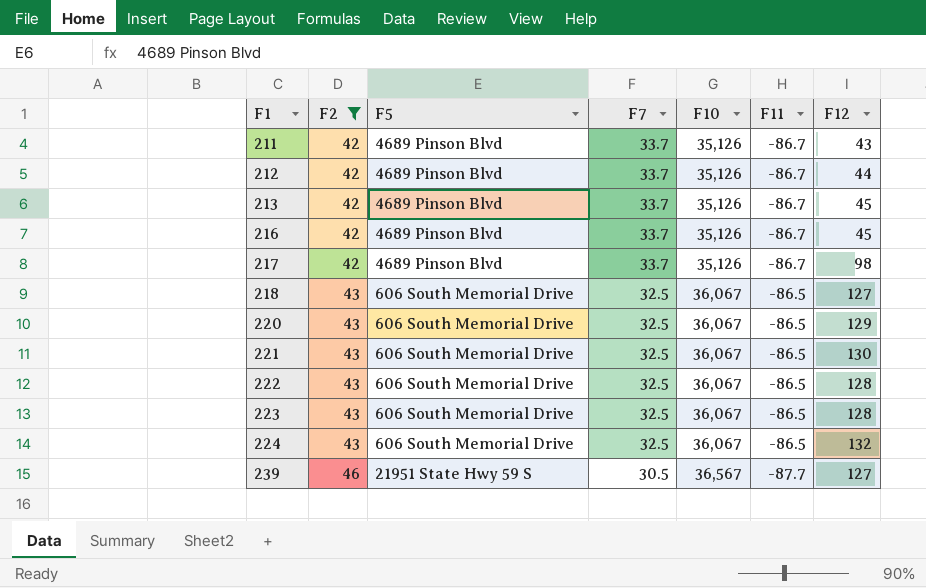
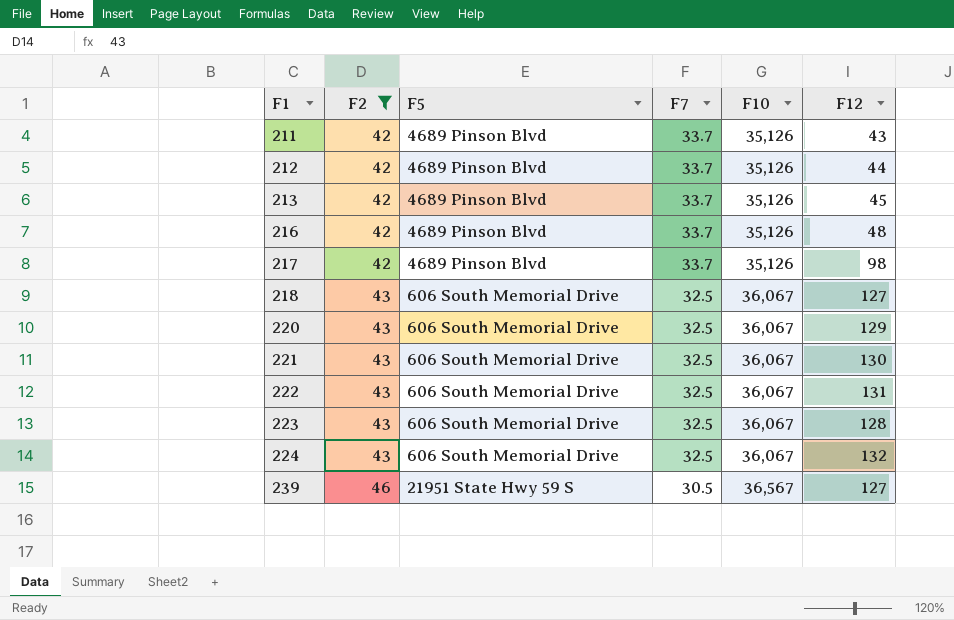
column F11 | position: 6 -> none
216 | F12: 45 -> 48
222 | F12: 128 -> 131

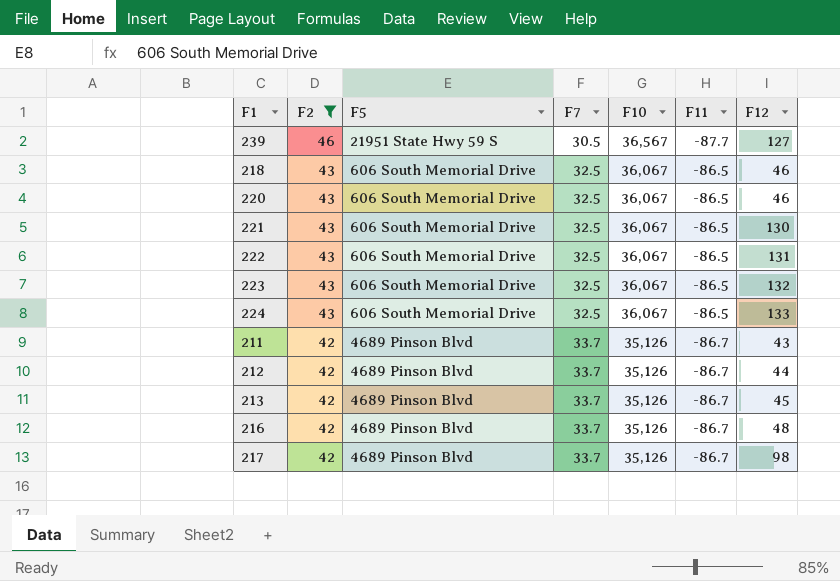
row order: F1 ascending -> F2 descending
column F11 | position: none -> 6
218 | F12: 127 -> 46
220 | F12: 129 -> 46
223 | F12: 128 -> 132
224 | F12: 132 -> 133

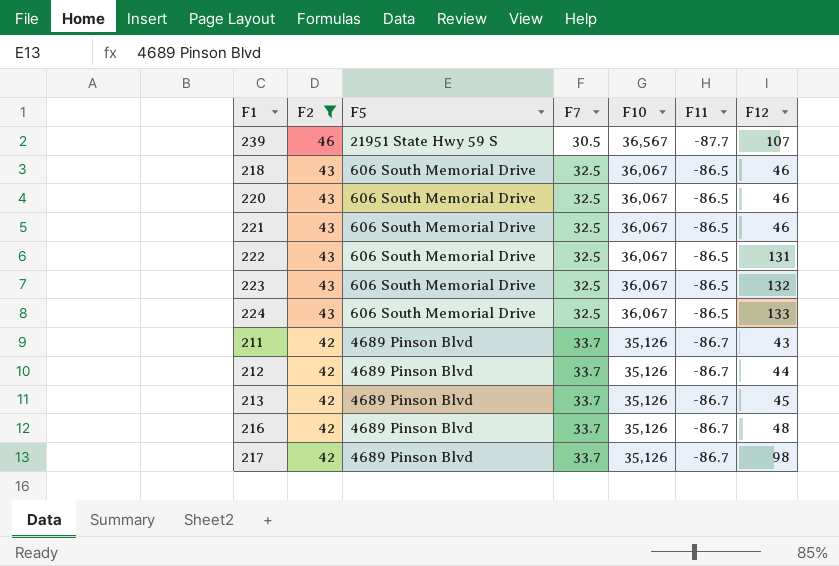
239 | F12: 127 -> 107
221 | F12: 130 -> 46

